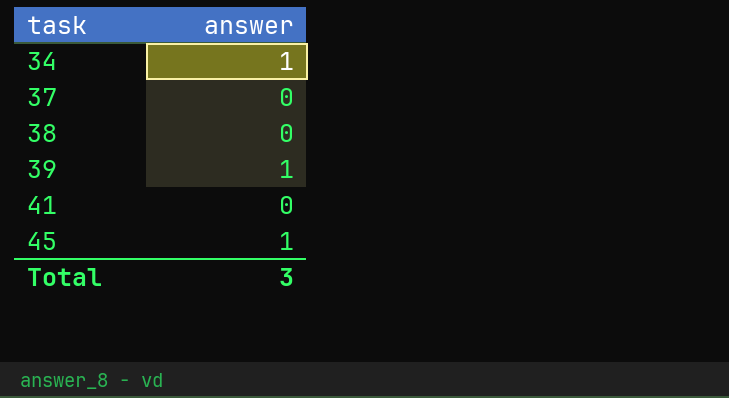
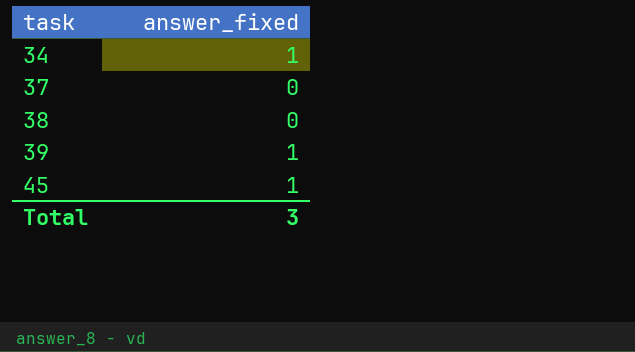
column name: answer -> answer_fixed
row 41: 0 -> none

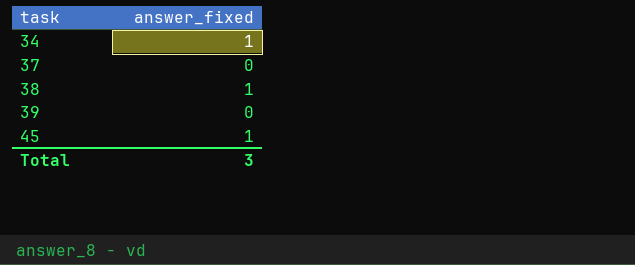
38 | answer_fixed: 0 -> 1
39 | answer_fixed: 1 -> 0

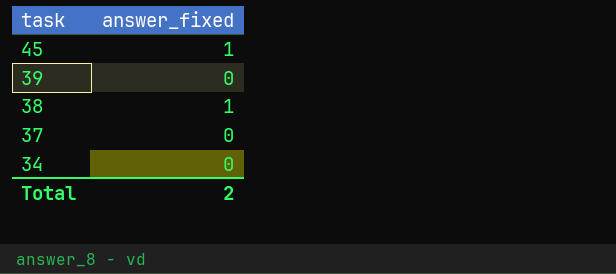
row order: task ascending -> task descending
34 | answer_fixed: 1 -> 0
Total | answer_fixed: 3 -> 2

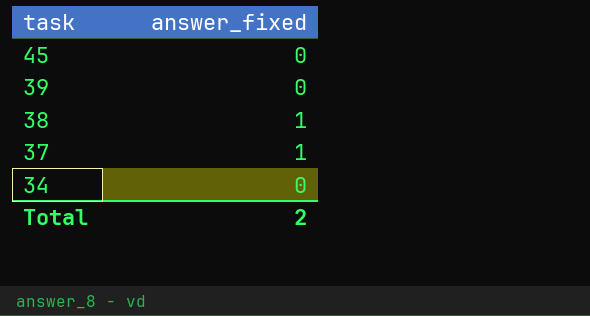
45 | answer_fixed: 1 -> 0
37 | answer_fixed: 0 -> 1

